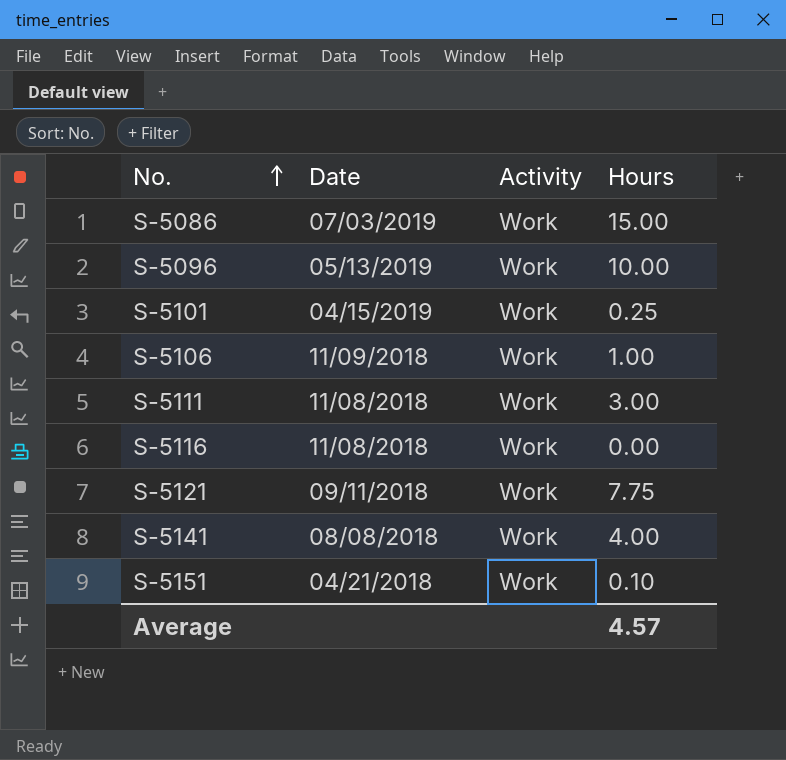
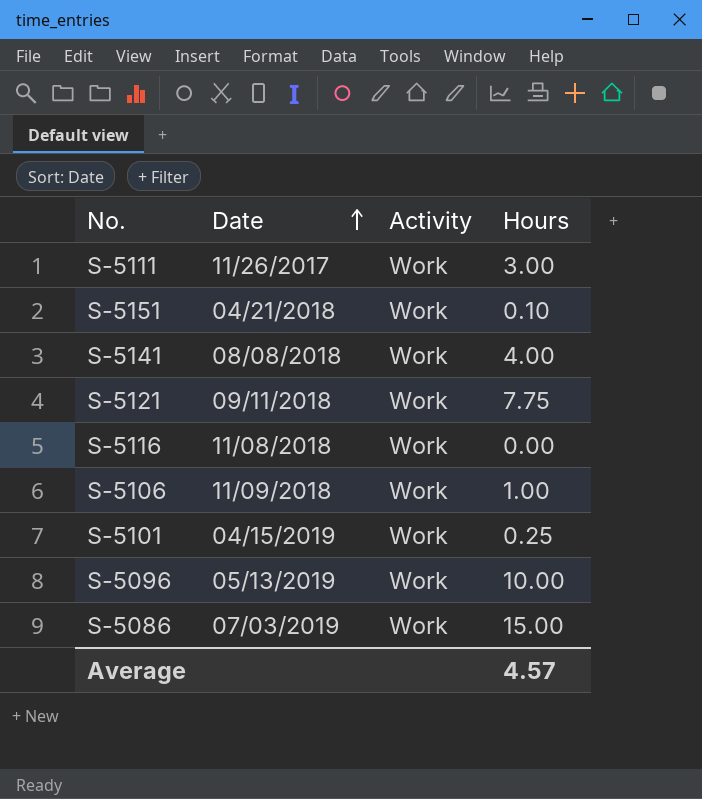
row order: No. ascending -> Date ascending
S-5111 | Date: 11/08/2018 -> 11/26/2017

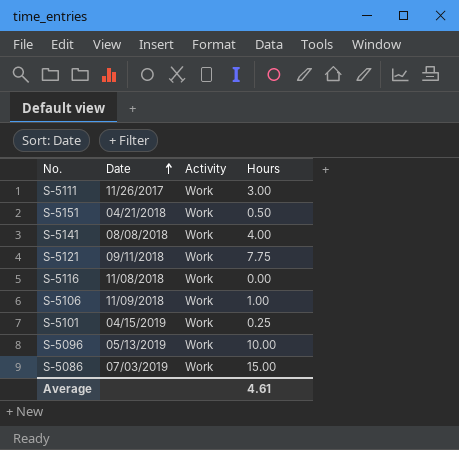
S-5151 | Hours: 0.10 -> 0.50
Average | Hours: 4.57 -> 4.61

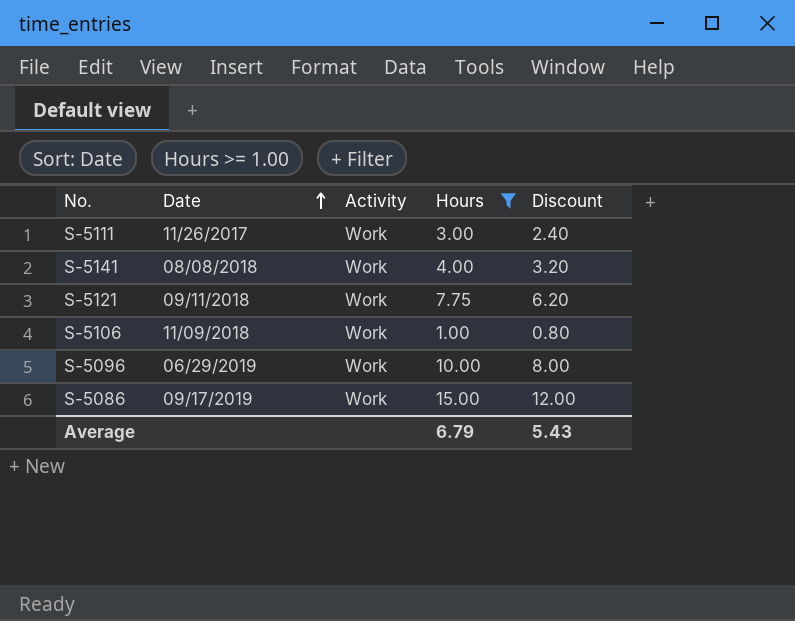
filter: none -> Hours >= 1.00
column Discount | formula: none -> [Hours] * 0.8
S-5096 | Date: 05/13/2019 -> 06/29/2019
S-5086 | Date: 07/03/2019 -> 09/17/2019
Average | Hours: 4.61 -> 6.79

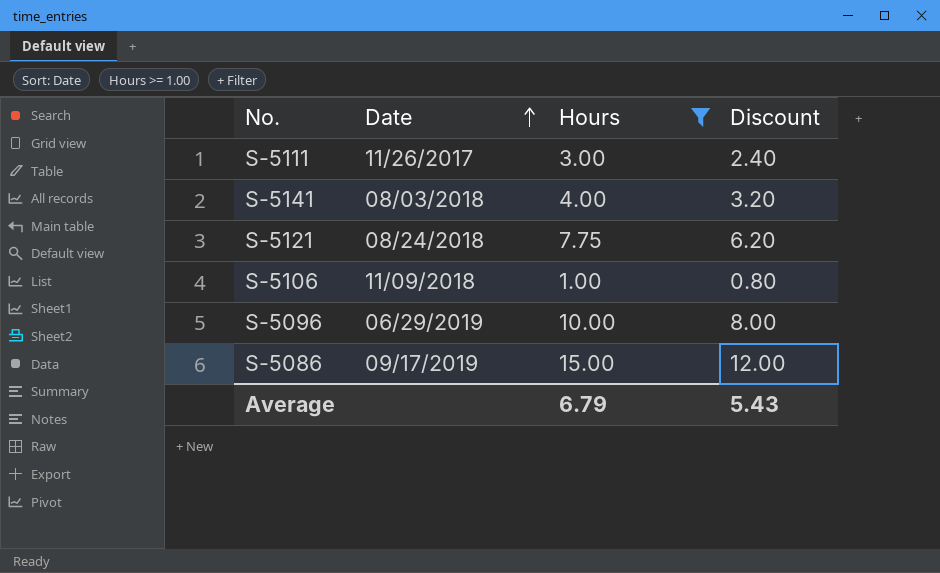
column Activity | position: 3 -> none
S-5141 | Date: 08/08/2018 -> 08/03/2018
S-5121 | Date: 09/11/2018 -> 08/24/2018

